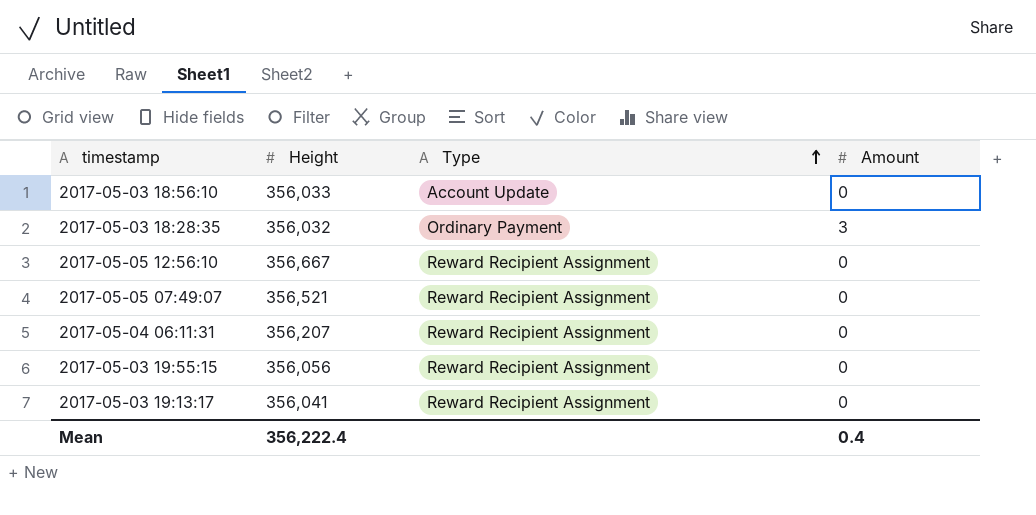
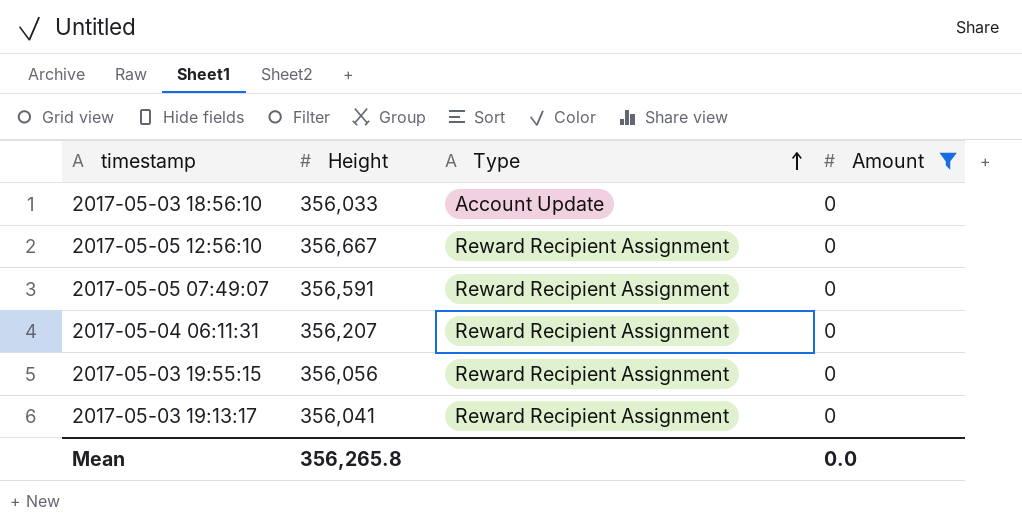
filter: none -> Amount = 0
2017-05-05 07:49:07 | Height: 356,521 -> 356,591
Mean | Height: 356,222.4 -> 356,265.8
Mean | Amount: 0.4 -> 0.0

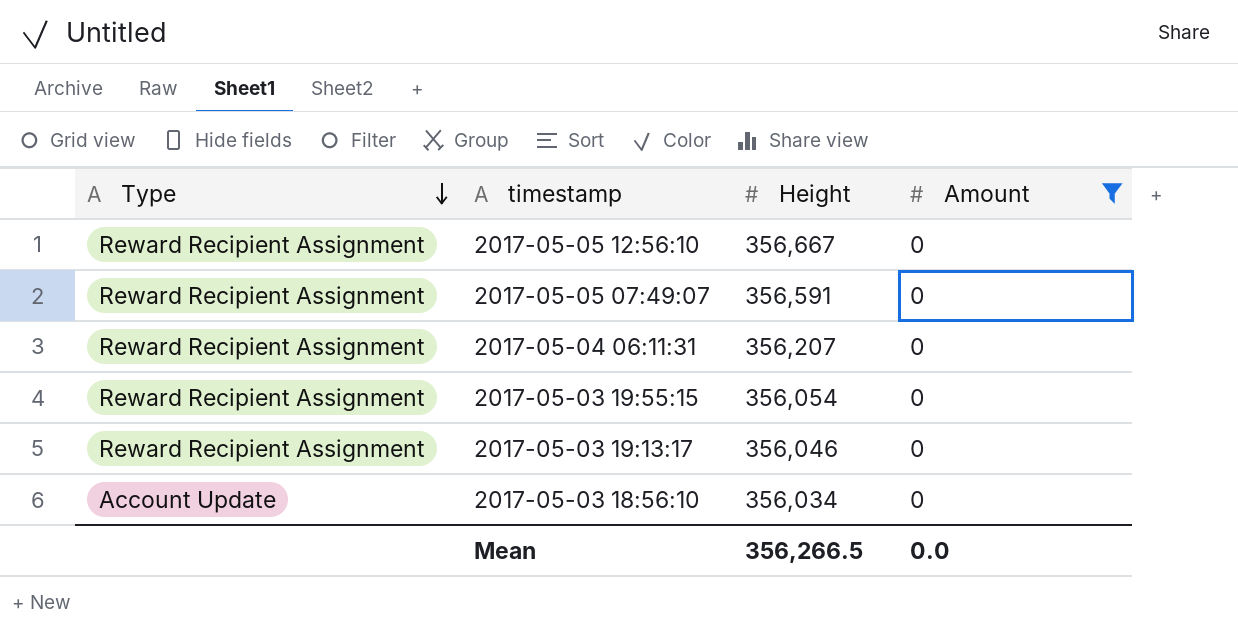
row order: Type ascending -> Type descending
column Type | position: 3 -> 1
2017-05-03 19:55:15 | Height: 356,056 -> 356,054
2017-05-03 19:13:17 | Height: 356,041 -> 356,046
2017-05-03 18:56:10 | Height: 356,033 -> 356,034
Mean | Height: 356,265.8 -> 356,266.5

